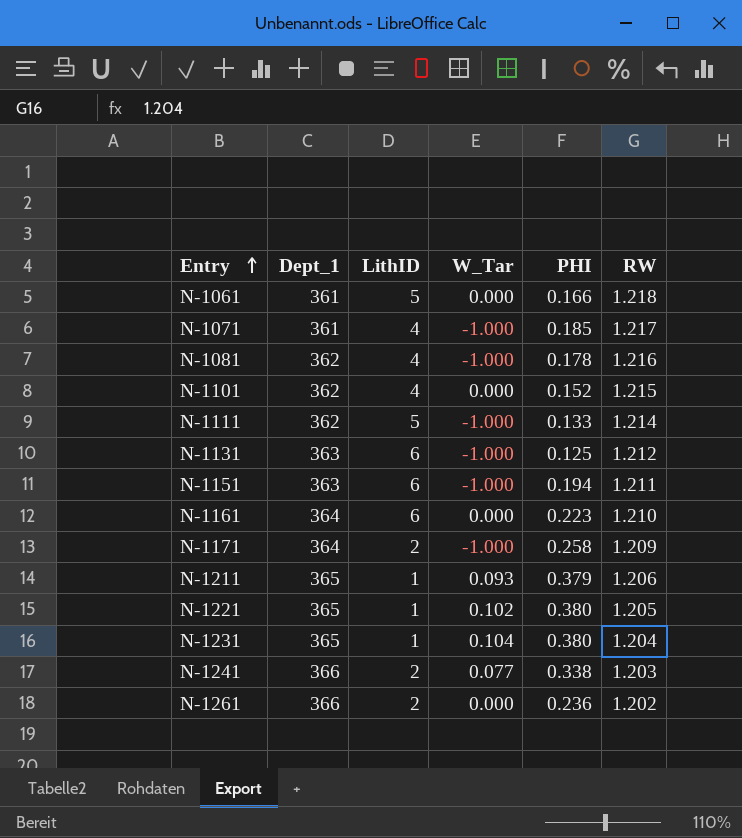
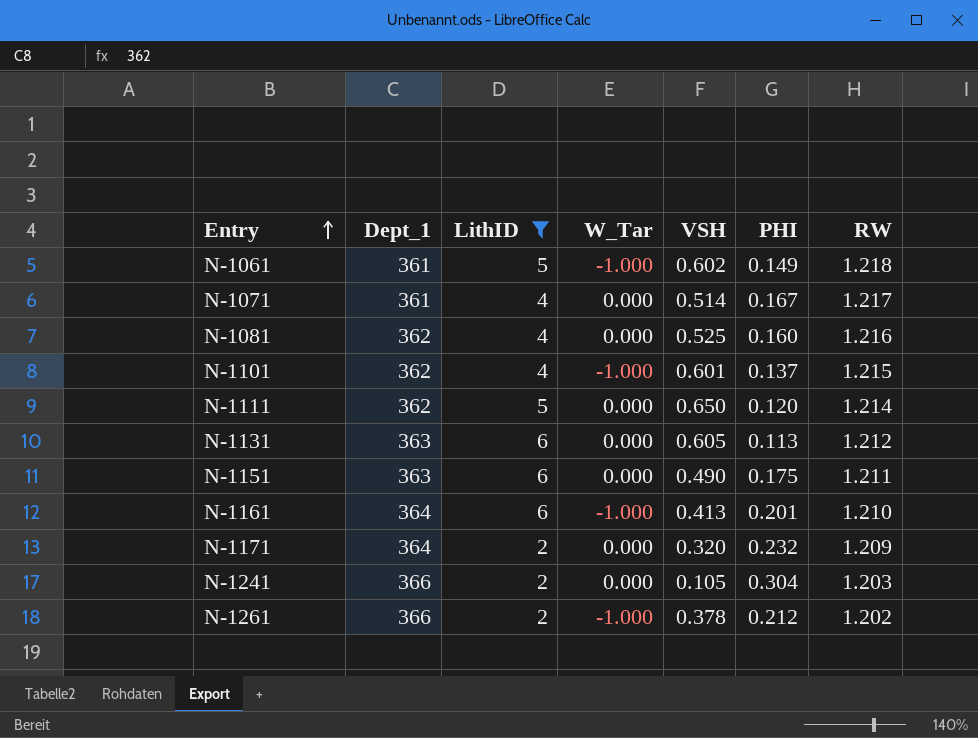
filter: none -> LithID != 1
column VSH | position: none -> 5
N-1061 | W_Tar: 0.000 -> -1.000
N-1061 | PHI: 0.166 -> 0.149
N-1071 | W_Tar: -1.000 -> 0.000
N-1071 | PHI: 0.185 -> 0.167
N-1081 | W_Tar: -1.000 -> 0.000
N-1081 | PHI: 0.178 -> 0.160
N-1101 | W_Tar: 0.000 -> -1.000
N-1101 | PHI: 0.152 -> 0.137
N-1111 | W_Tar: -1.000 -> 0.000
N-1111 | PHI: 0.133 -> 0.120
N-1131 | W_Tar: -1.000 -> 0.000
N-1131 | PHI: 0.125 -> 0.113
N-1151 | W_Tar: -1.000 -> 0.000
N-1151 | PHI: 0.194 -> 0.175
N-1161 | W_Tar: 0.000 -> -1.000
N-1161 | PHI: 0.223 -> 0.201
N-1171 | W_Tar: -1.000 -> 0.000
N-1171 | PHI: 0.258 -> 0.232
N-1241 | W_Tar: 0.077 -> 0.000
N-1241 | PHI: 0.338 -> 0.304
N-1261 | W_Tar: 0.000 -> -1.000
N-1261 | PHI: 0.236 -> 0.212

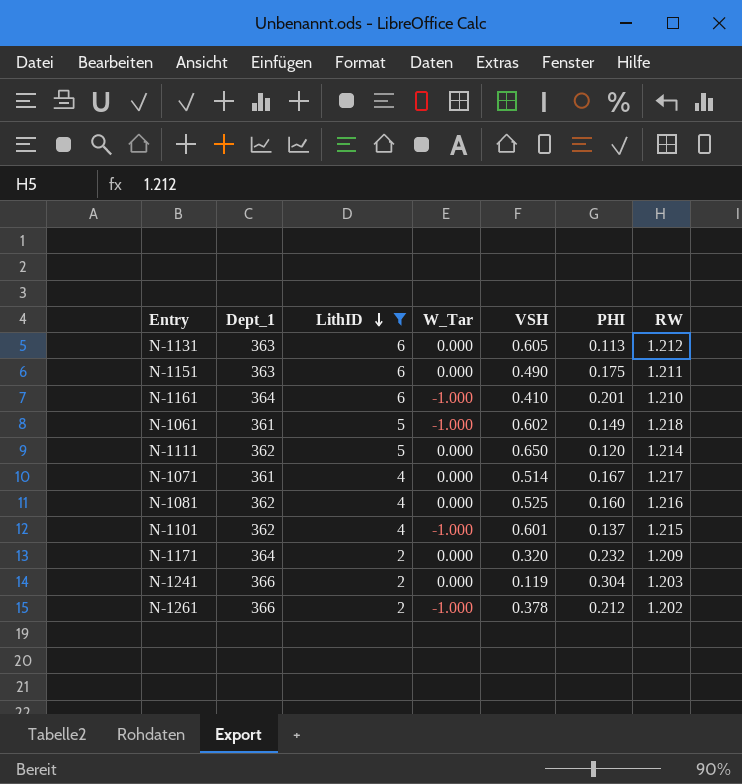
row order: Entry ascending -> LithID descending
N-1161 | VSH: 0.413 -> 0.410
N-1241 | VSH: 0.105 -> 0.119

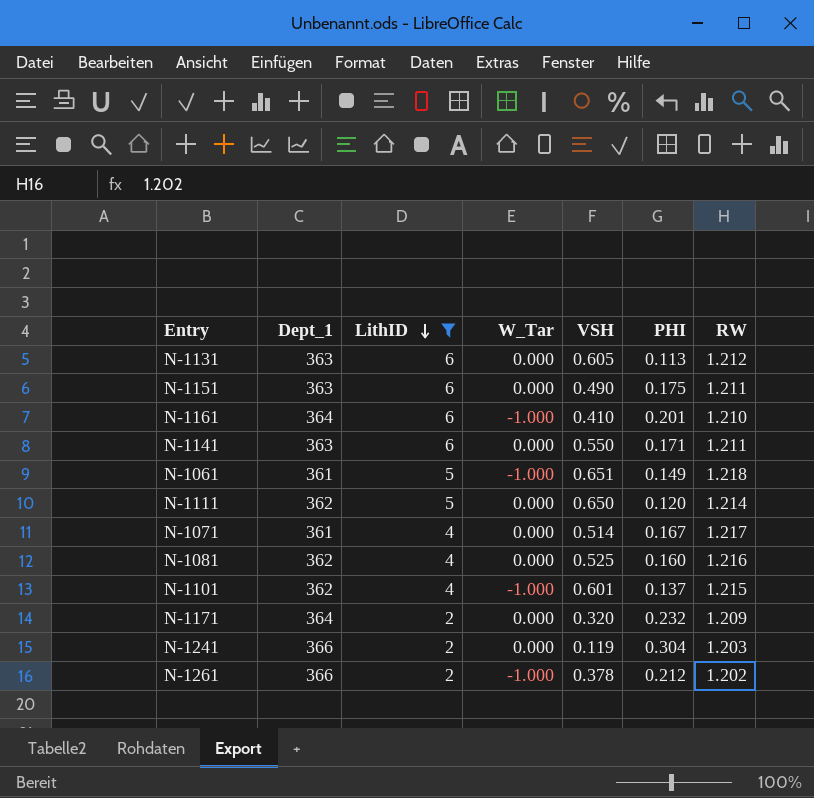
row N-1141: none -> 363 | 6 | 0.000 | 0.550 | 0.171 | 1.211
N-1061 | VSH: 0.602 -> 0.651

